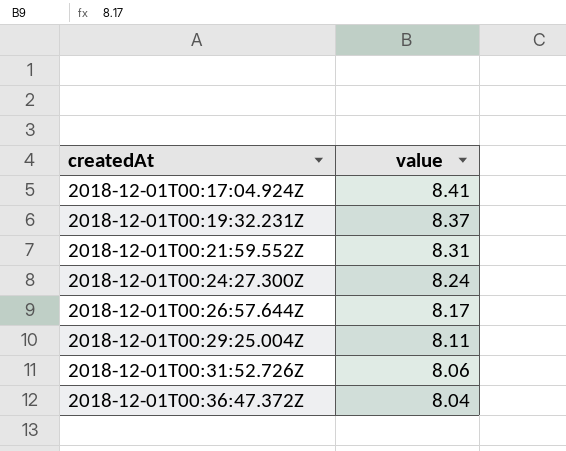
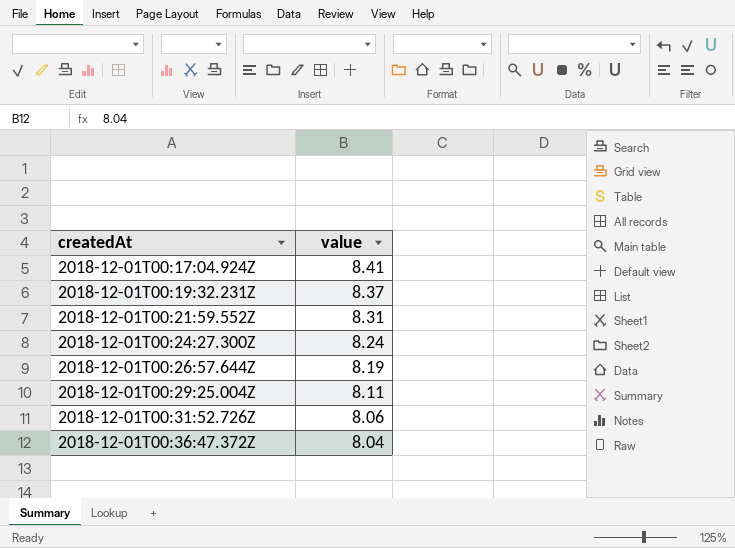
2018-12-01T00:26:57.644Z | value: 8.17 -> 8.19

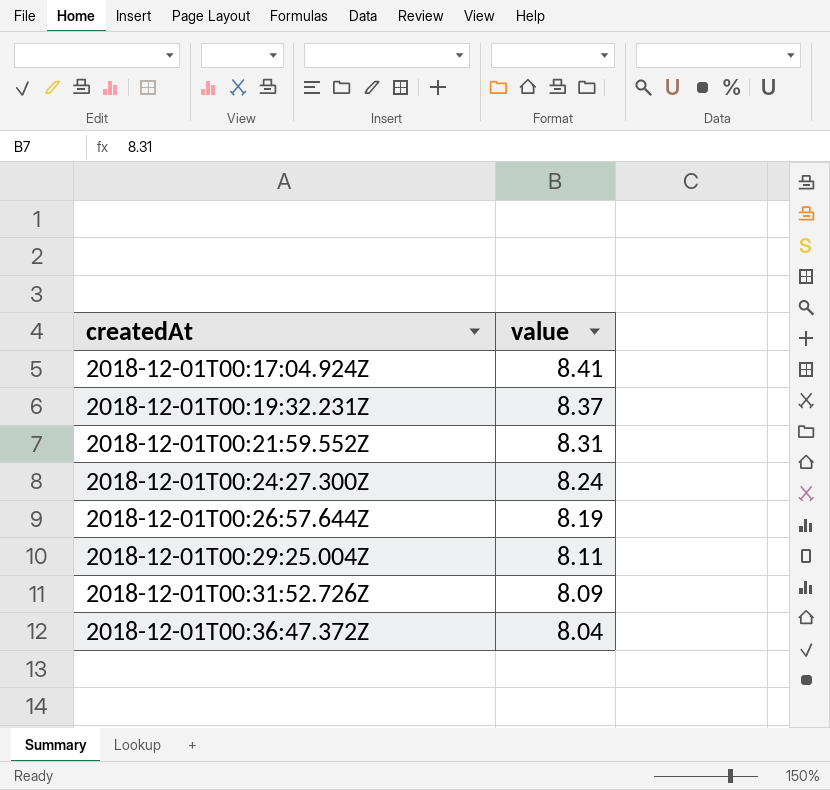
2018-12-01T00:31:52.726Z | value: 8.06 -> 8.09

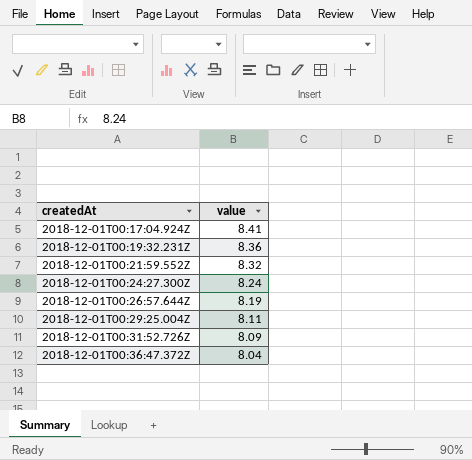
2018-12-01T00:19:32.231Z | value: 8.37 -> 8.36
2018-12-01T00:21:59.552Z | value: 8.31 -> 8.32

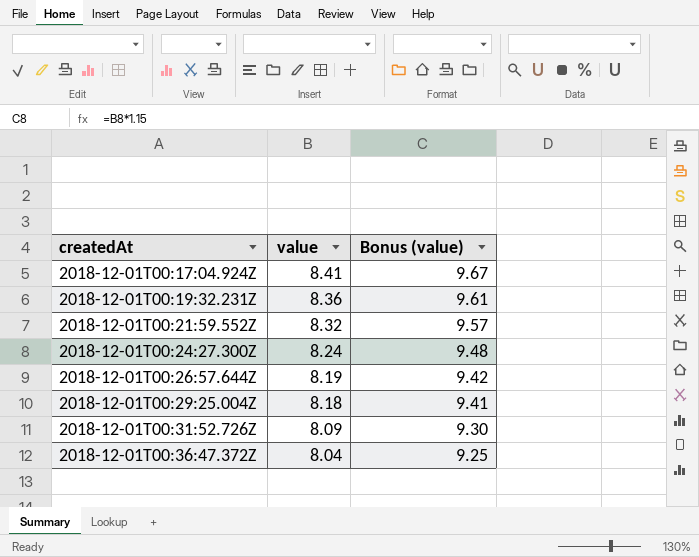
column Bonus (value) | formula: none -> [value] * 1.15
2018-12-01T00:29:25.004Z | value: 8.11 -> 8.18

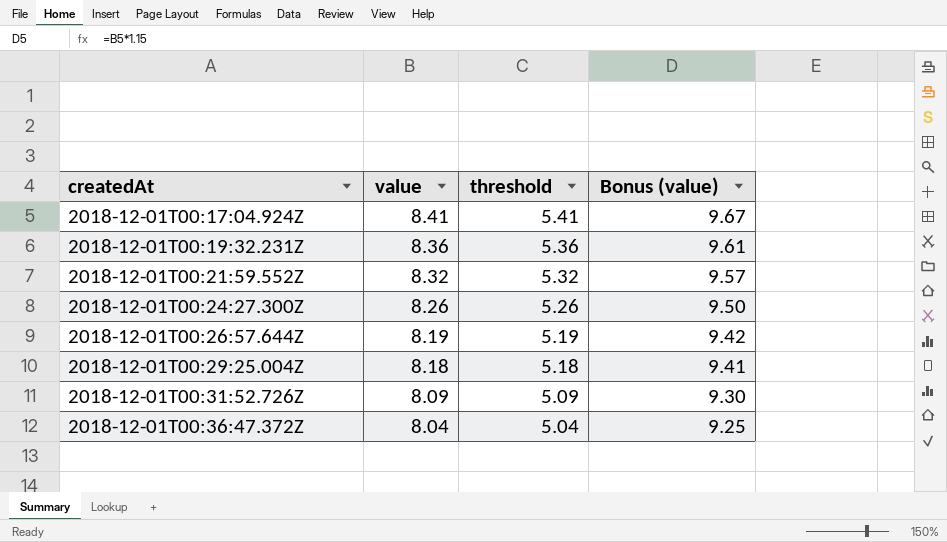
column threshold | formula: none -> [value] - 3
2018-12-01T00:24:27.300Z | value: 8.24 -> 8.26
2018-12-01T00:24:27.300Z | Bonus (value): 9.48 -> 9.50

